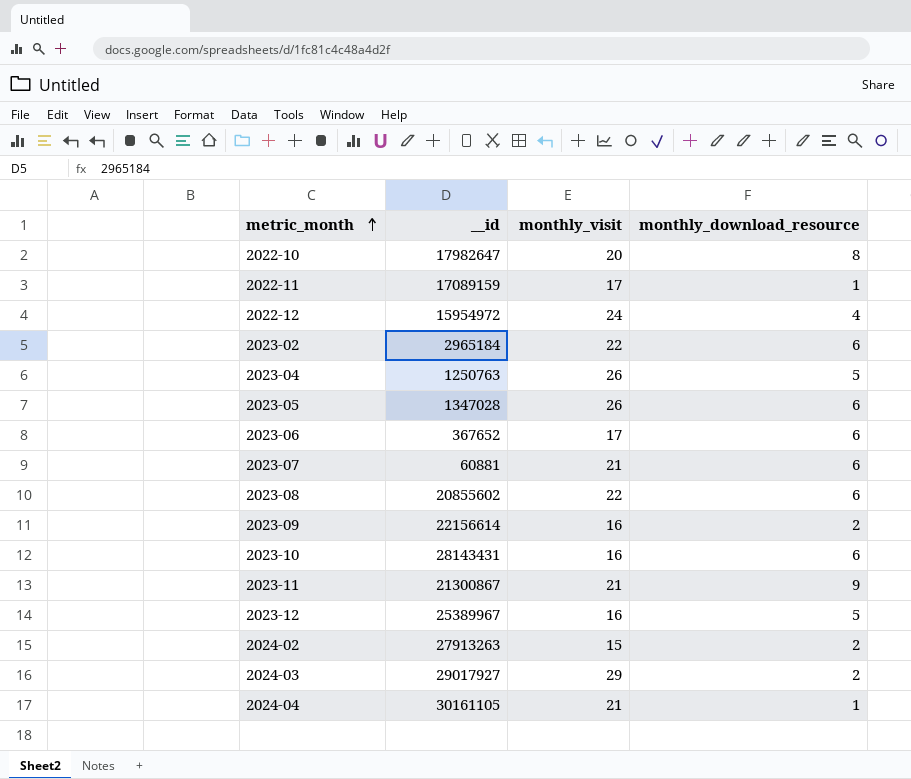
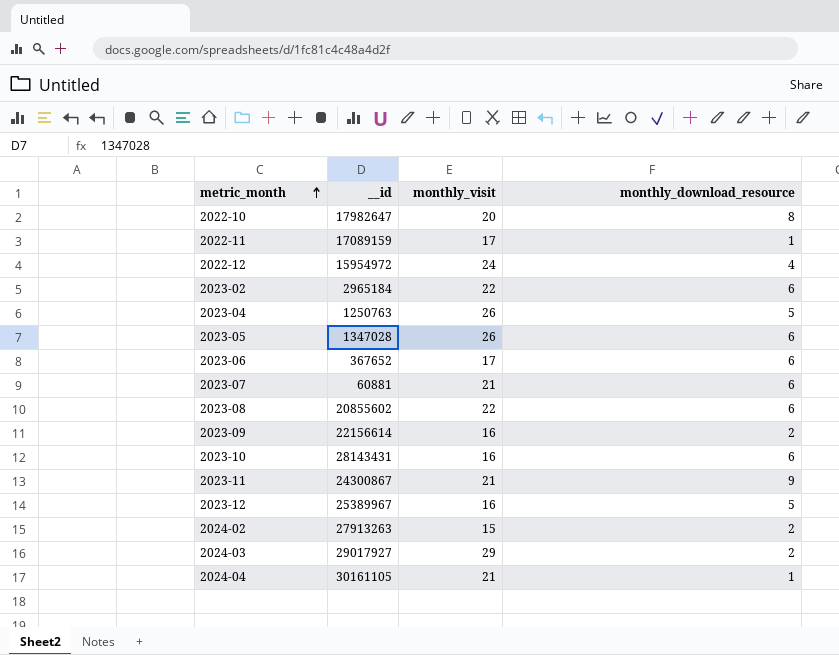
2023-11 | __id: 21300867 -> 24300867

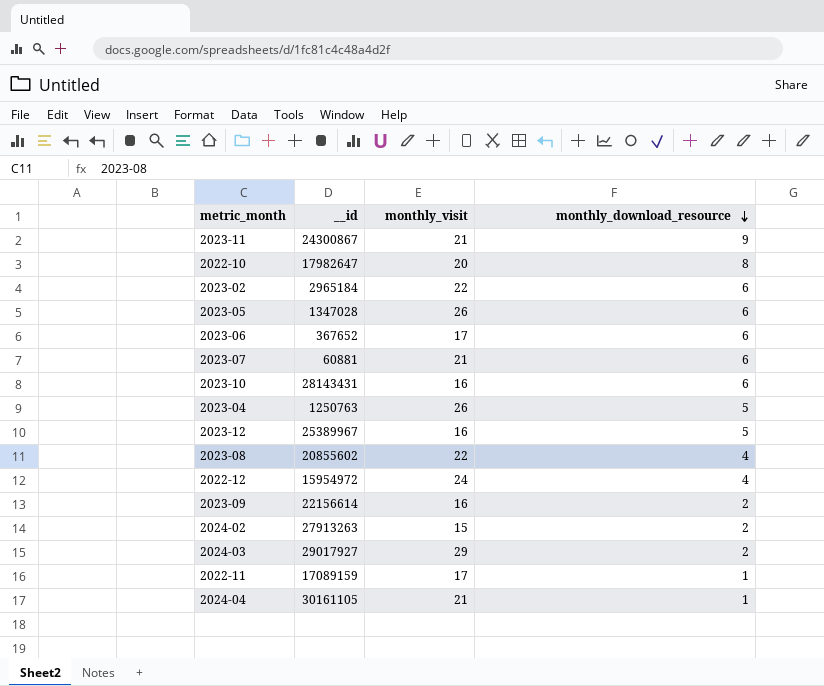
row order: metric_month ascending -> monthly_download_resource descending
2023-08 | monthly_download_resource: 6 -> 4

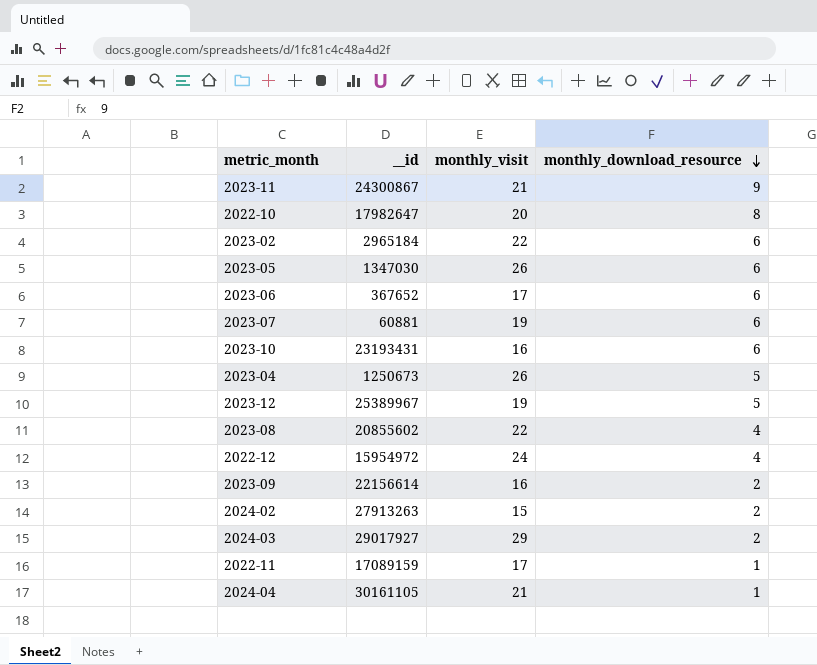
2023-05 | __id: 1347028 -> 1347030
2023-07 | monthly_visit: 21 -> 19
2023-10 | __id: 28143431 -> 23193431
2023-04 | __id: 1250763 -> 1250673
2023-12 | monthly_visit: 16 -> 19

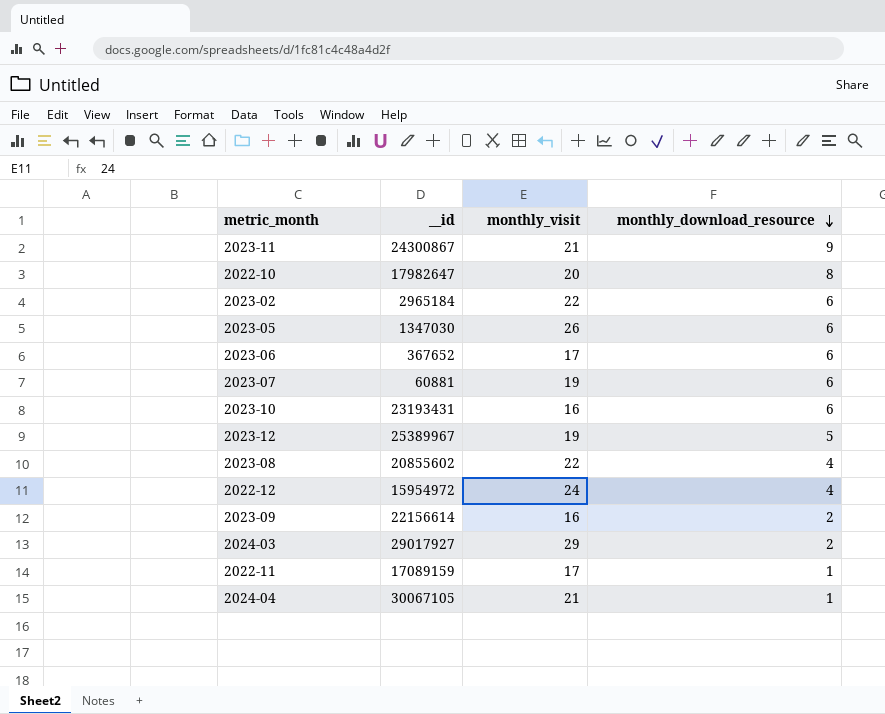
row 2023-04: 1250673 | 26 | 5 -> none
row 2024-02: 27913263 | 15 | 2 -> none
2024-04 | __id: 30161105 -> 30067105

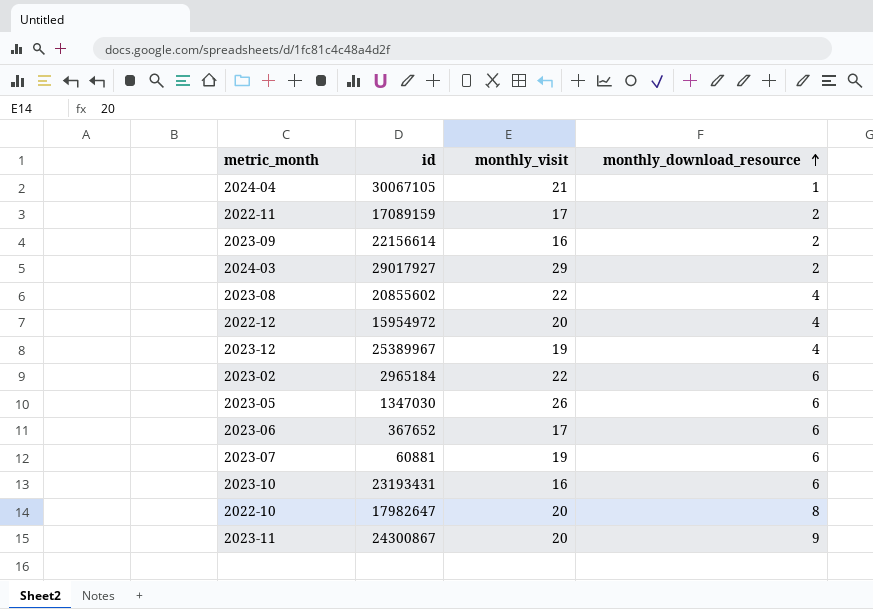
row order: monthly_download_resource descending -> monthly_download_resource ascending
column name: __id -> id
2022-11 | monthly_download_resource: 1 -> 2
2022-12 | monthly_visit: 24 -> 20
2023-12 | monthly_download_resource: 5 -> 4
2023-11 | monthly_visit: 21 -> 20

